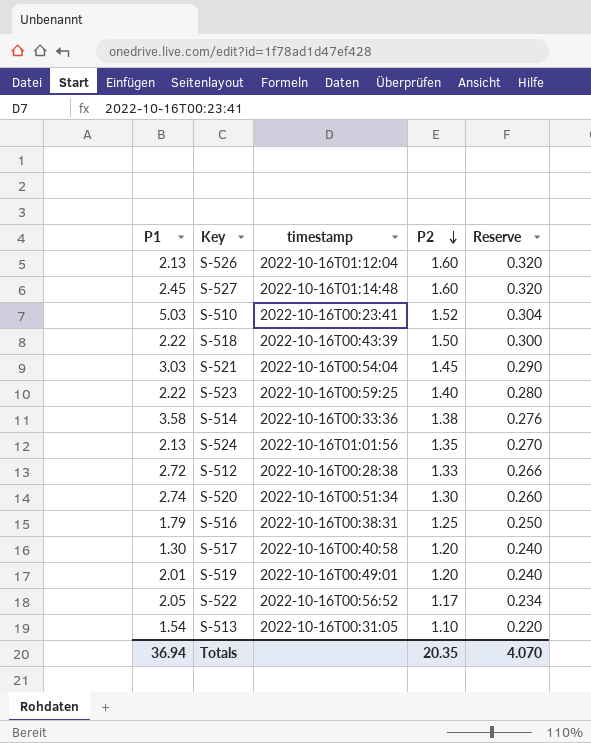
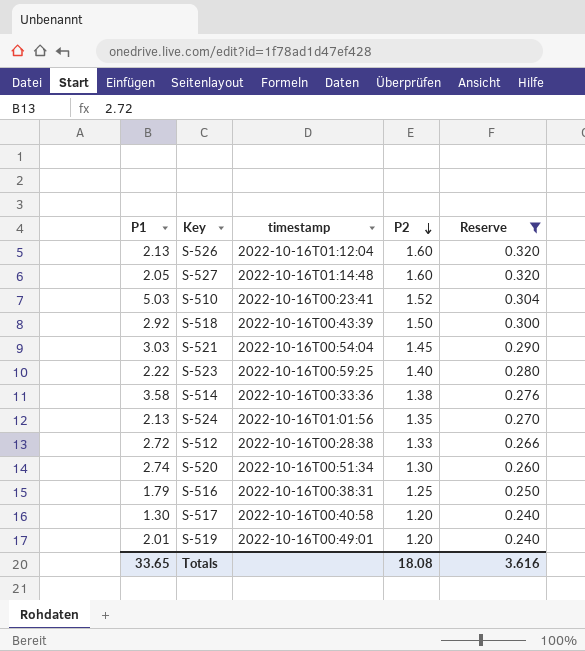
filter: none -> Reserve >= 0.240
S-527 | P1: 2.45 -> 2.05
S-518 | P1: 2.22 -> 2.92
Totals | P1: 36.94 -> 33.65
Totals | P2: 20.35 -> 18.08
Totals | Reserve: 4.070 -> 3.616

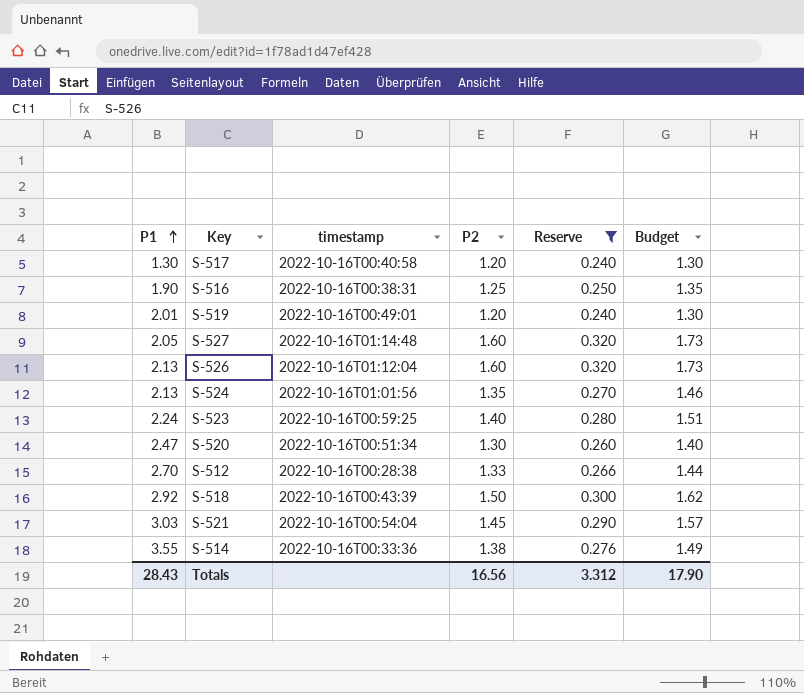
row order: P2 descending -> P1 ascending
column Budget | formula: none -> [P2] * 1.08
row S-510: 5.03 | 2022-10-16T00:23:41 | 1.52 | 0.304 -> none
S-516 | P1: 1.79 -> 1.90
S-523 | P1: 2.22 -> 2.24
S-520 | P1: 2.74 -> 2.47
S-512 | P1: 2.72 -> 2.70
S-514 | P1: 3.58 -> 3.55
Totals | P1: 33.65 -> 28.43
Totals | P2: 18.08 -> 16.56
Totals | Reserve: 3.616 -> 3.312

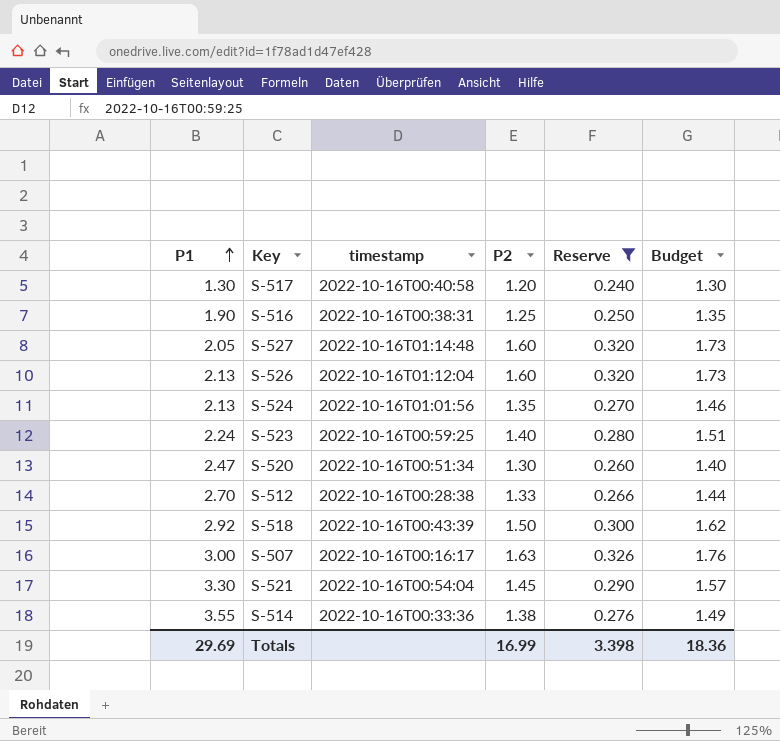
row S-519: 2.01 | 2022-10-16T00:49:01 | 1.20 | 0.240 | 1.30 -> none
row S-507: none -> 3.00 | 2022-10-16T00:16:17 | 1.63 | 0.326 | 1.76
S-521 | P1: 3.03 -> 3.30
Totals | P1: 28.43 -> 29.69
Totals | P2: 16.56 -> 16.99
Totals | Reserve: 3.312 -> 3.398
Totals | Budget: 17.90 -> 18.36

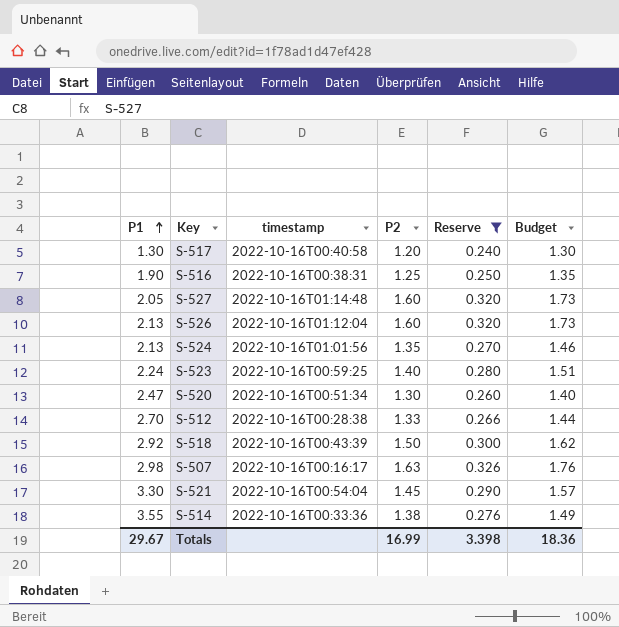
S-507 | P1: 3.00 -> 2.98
Totals | P1: 29.69 -> 29.67

